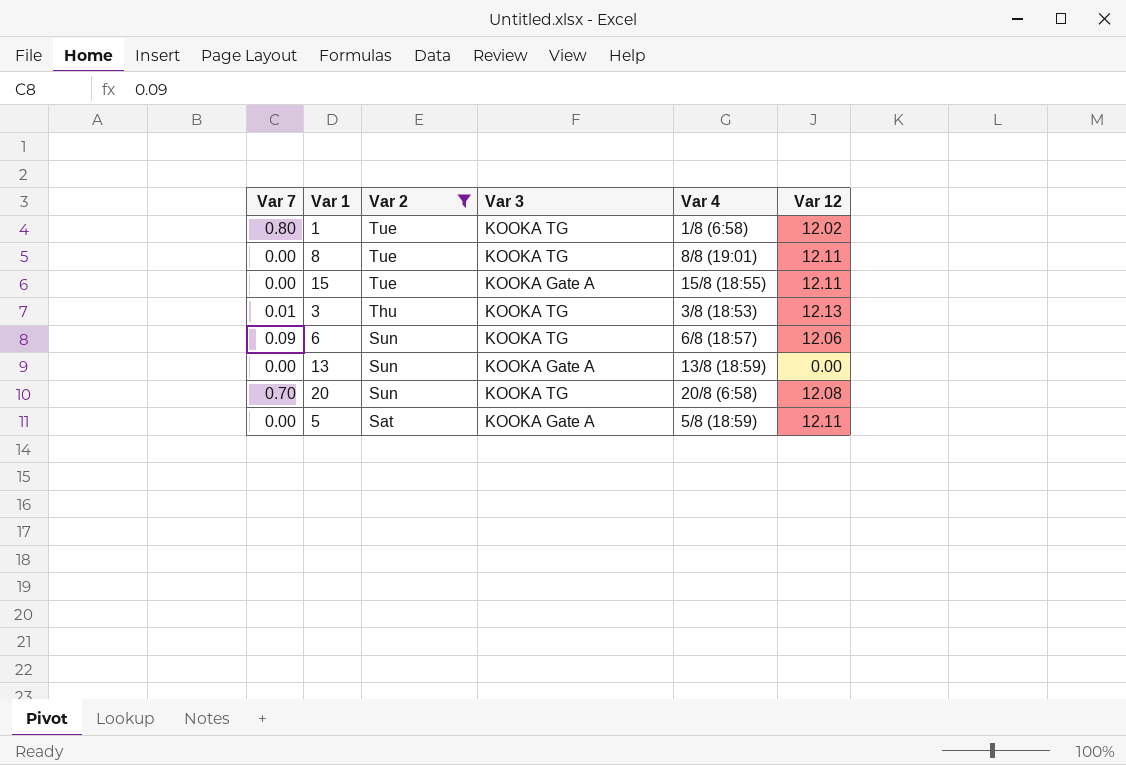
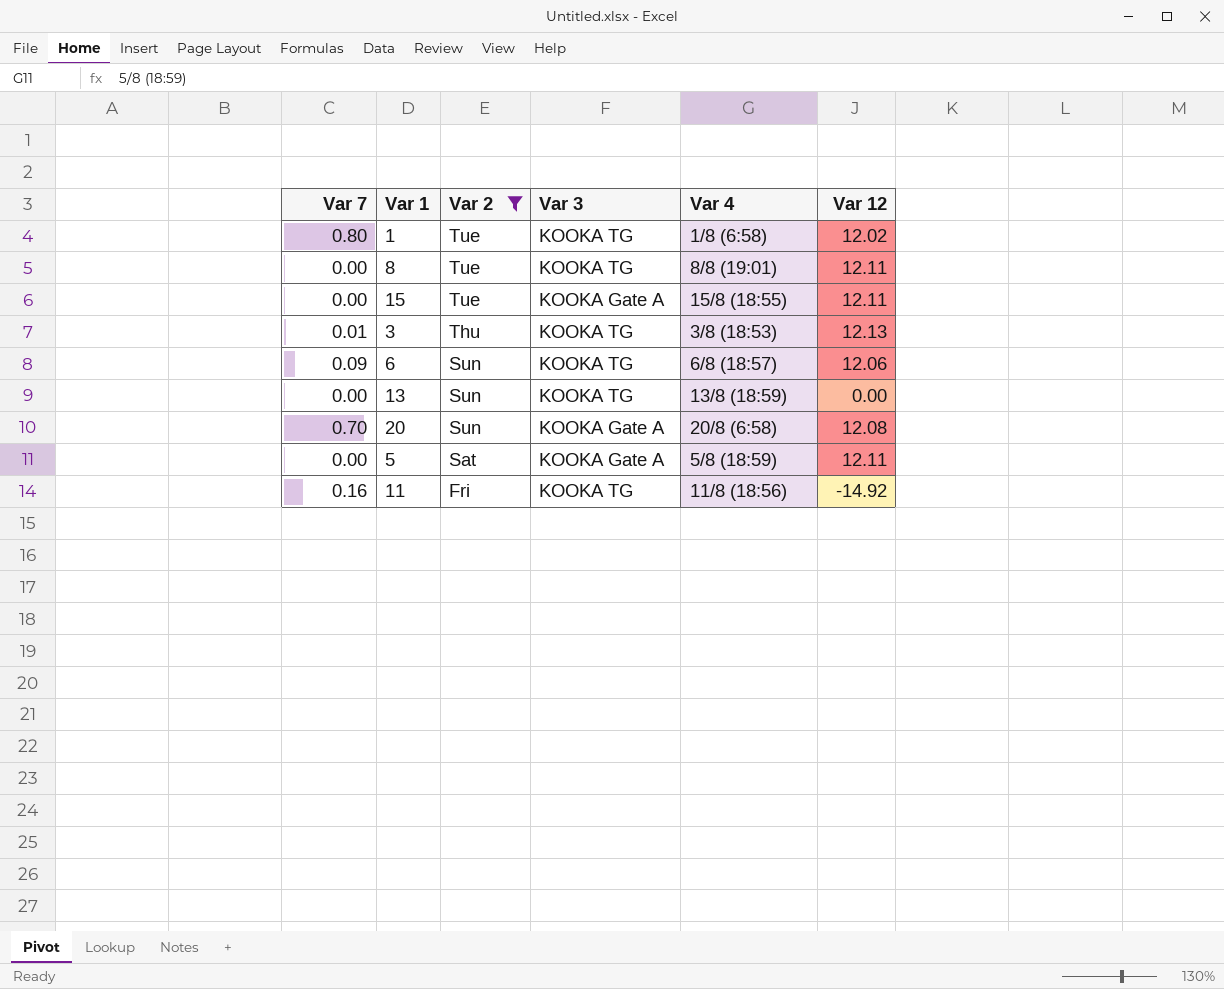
13 | Var 3: KOOKA Gate A -> KOOKA TG
20 | Var 3: KOOKA TG -> KOOKA Gate A
row 11: none -> 0.16 | Fri | KOOKA TG | 11/8 (18:56) | -14.92

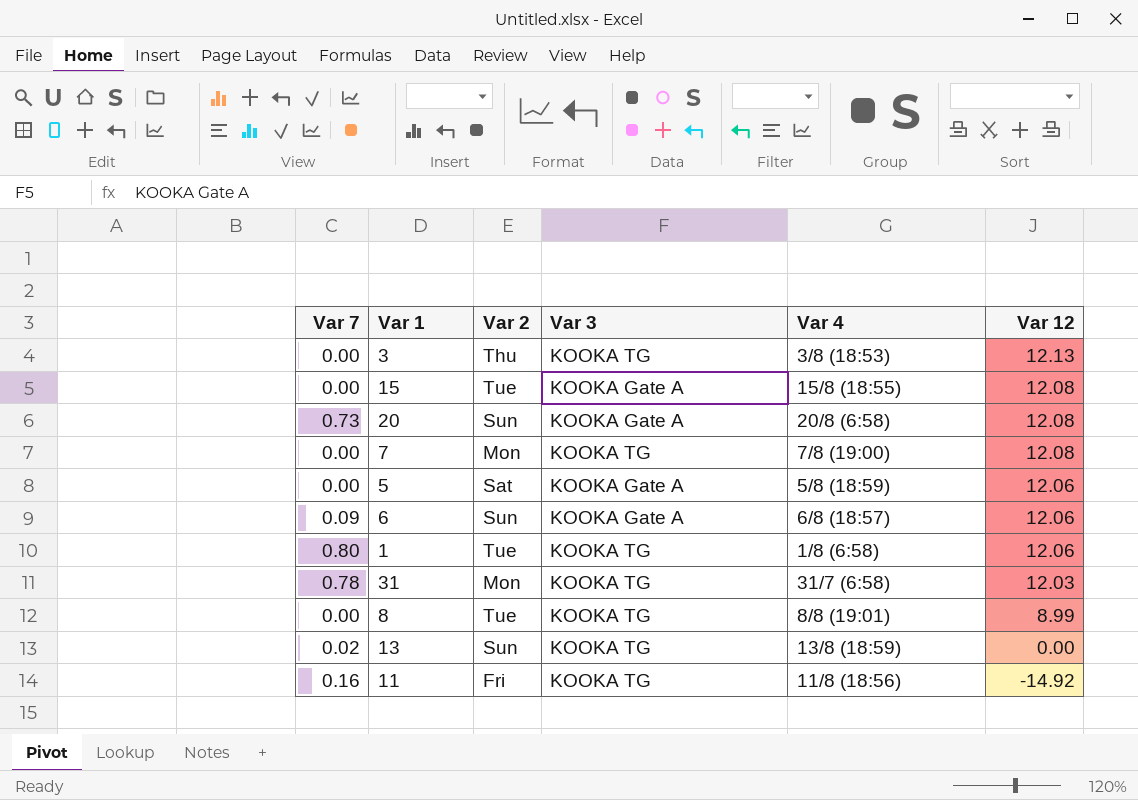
filter: Var 2 != Mon -> none
row order: Var 2 descending -> Var 12 descending
3 | Var 7: 0.01 -> 0.00
15 | Var 12: 12.11 -> 12.08
20 | Var 7: 0.70 -> 0.73
5 | Var 12: 12.11 -> 12.06
6 | Var 3: KOOKA TG -> KOOKA Gate A
1 | Var 12: 12.02 -> 12.06
8 | Var 12: 12.11 -> 8.99
13 | Var 7: 0.00 -> 0.02

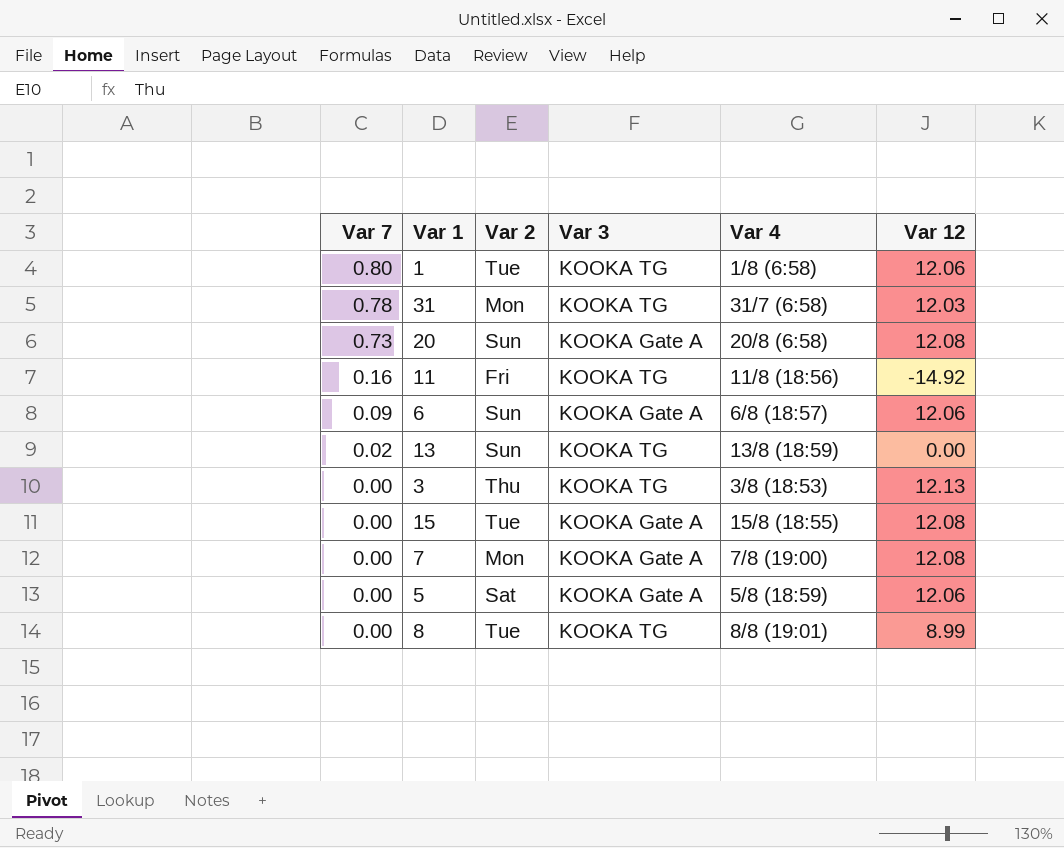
row order: Var 12 descending -> Var 7 descending
7 | Var 3: KOOKA TG -> KOOKA Gate A

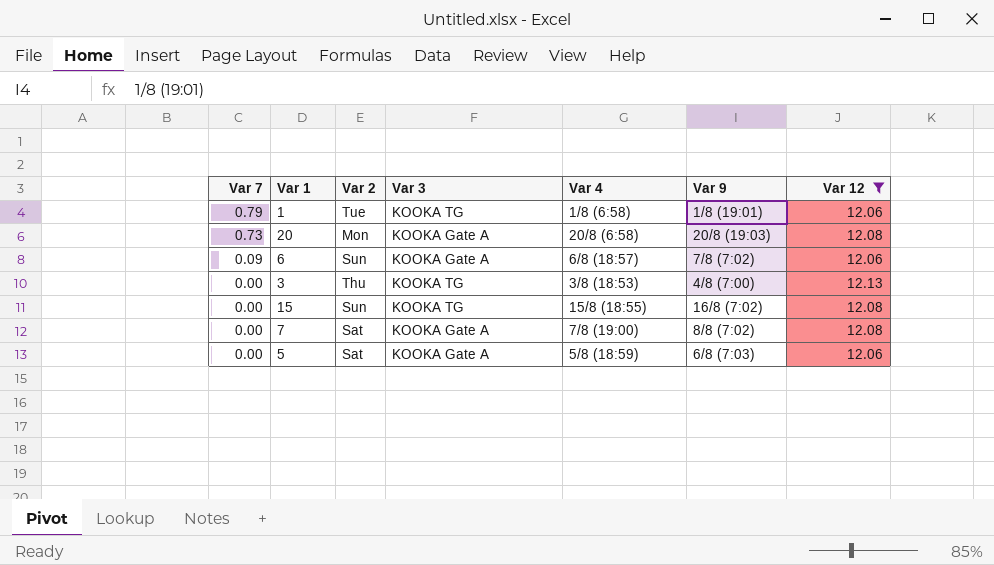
filter: none -> Var 12 >= 12.06
column Var 9 | position: none -> 6
1 | Var 7: 0.80 -> 0.79
20 | Var 2: Sun -> Mon
15 | Var 2: Tue -> Sun
15 | Var 3: KOOKA Gate A -> KOOKA TG
7 | Var 2: Mon -> Sat

